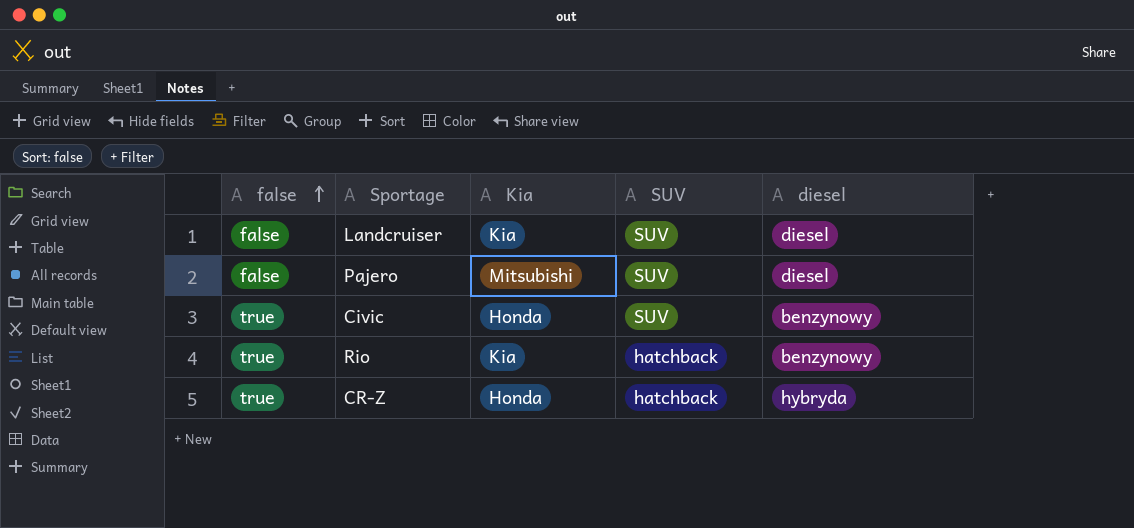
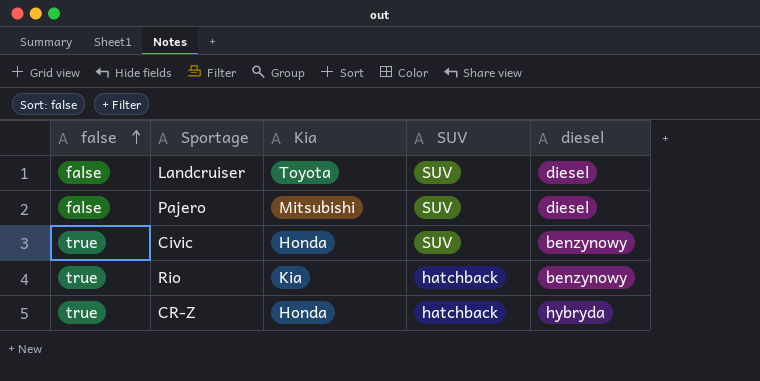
Landcruiser | Kia: Kia -> Toyota

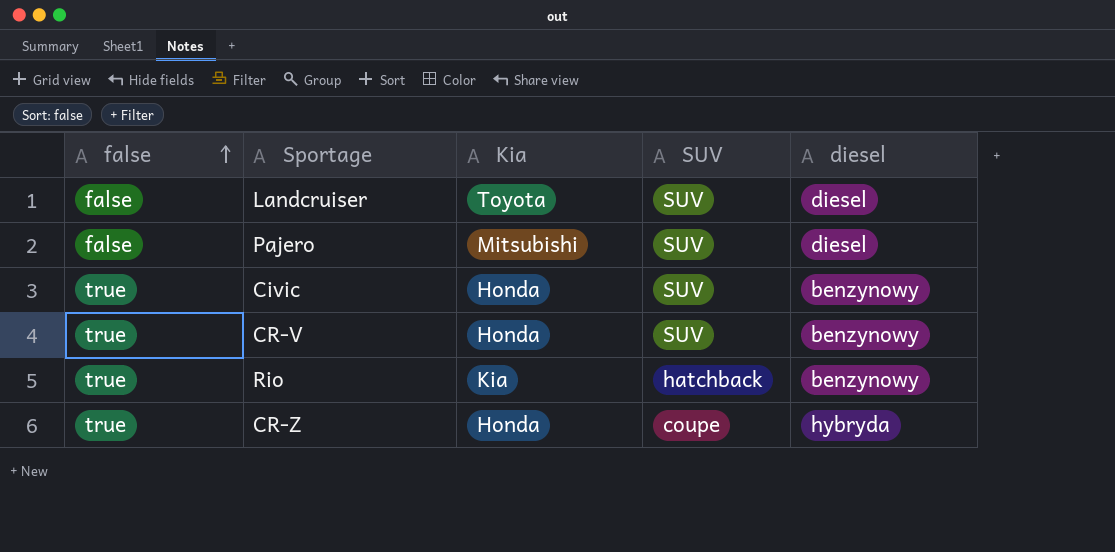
row CR-V: none -> true | Honda | SUV | benzynowy
CR-Z | SUV: hatchback -> coupe

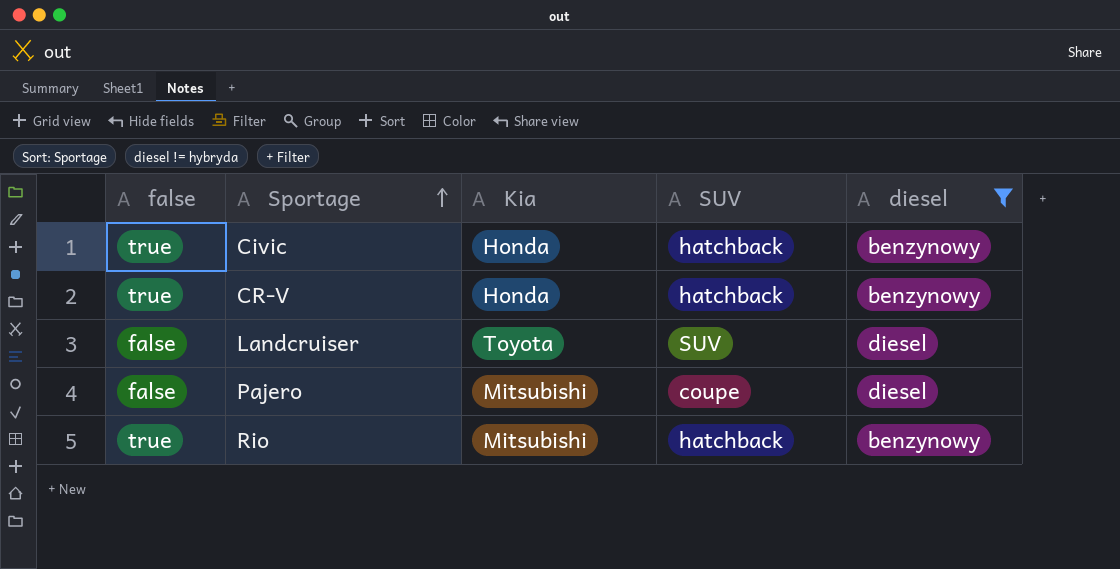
filter: none -> diesel != hybryda
row order: false ascending -> Sportage ascending
Civic | SUV: SUV -> hatchback
CR-V | SUV: SUV -> hatchback
Pajero | SUV: SUV -> coupe
Rio | Kia: Kia -> Mitsubishi

